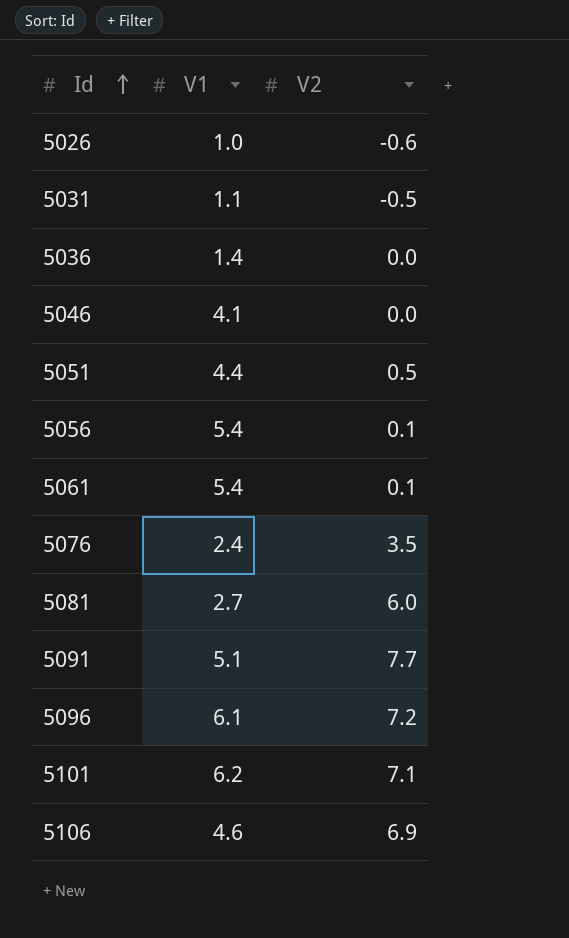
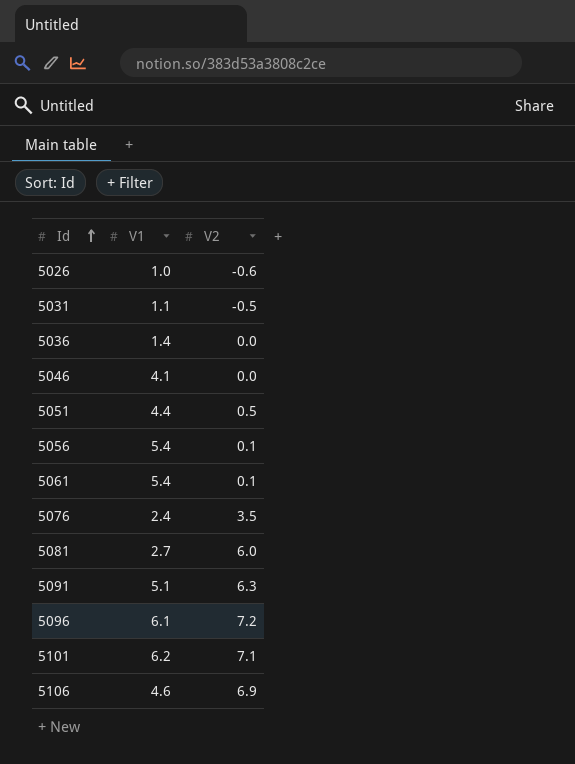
5091 | V2: 7.7 -> 6.3

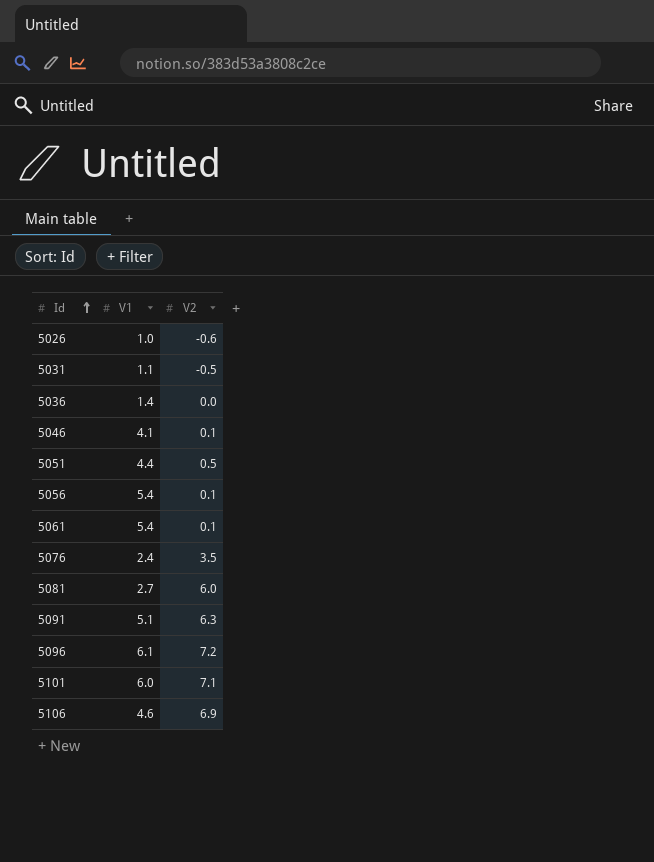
5046 | V2: 0.0 -> 0.1
5101 | V1: 6.2 -> 6.0

